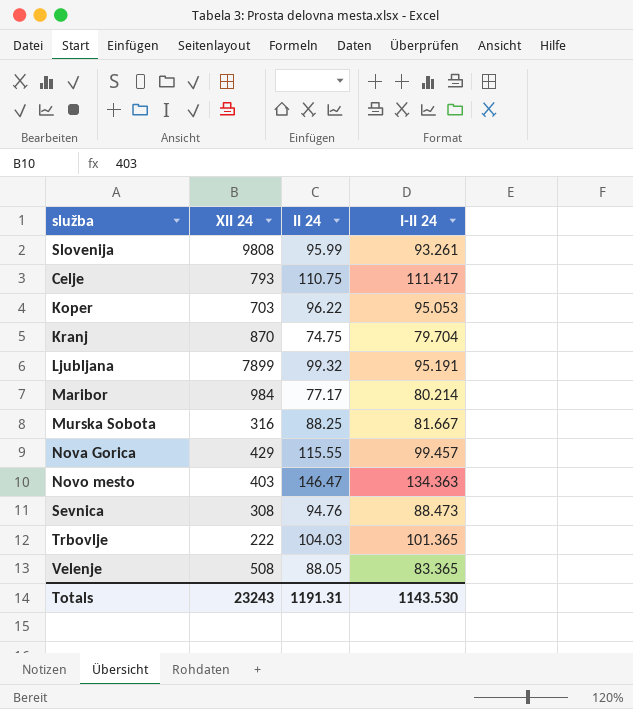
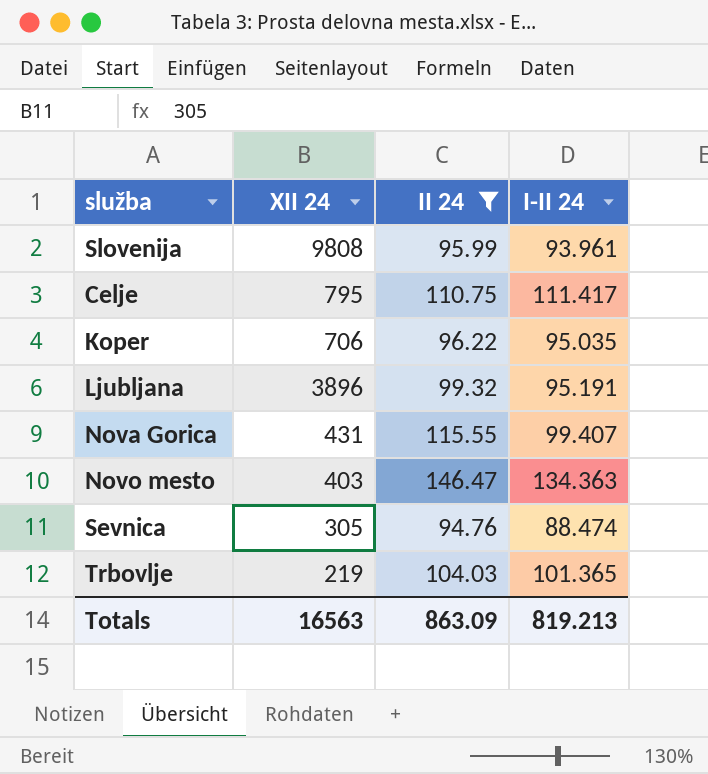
filter: none -> II 24 >= 94.76
Slovenija | I-II 24: 93.261 -> 93.961
Celje | XII 24: 793 -> 795
Koper | XII 24: 703 -> 706
Koper | I-II 24: 95.053 -> 95.035
Ljubljana | XII 24: 7899 -> 3896
Nova Gorica | XII 24: 429 -> 431
Nova Gorica | I-II 24: 99.457 -> 99.407
Sevnica | XII 24: 308 -> 305
Sevnica | I-II 24: 88.473 -> 88.474
Trbovlje | XII 24: 222 -> 219
Totals | XII 24: 23243 -> 16563
Totals | II 24: 1191.31 -> 863.09
Totals | I-II 24: 1143.530 -> 819.213

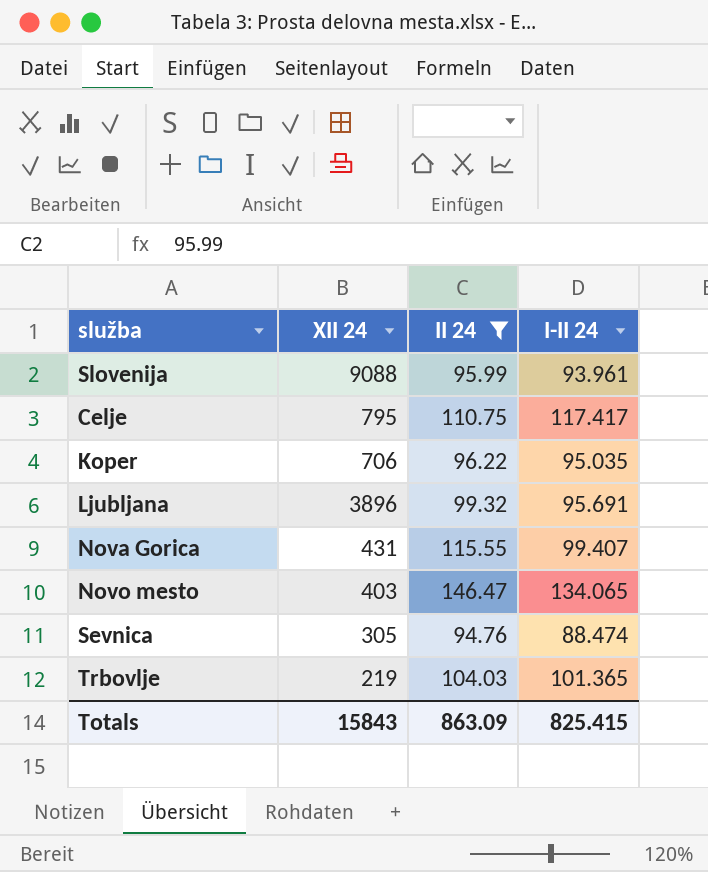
Slovenija | XII 24: 9808 -> 9088
Celje | I-II 24: 111.417 -> 117.417
Ljubljana | I-II 24: 95.191 -> 95.691
Novo mesto | I-II 24: 134.363 -> 134.065
Totals | XII 24: 16563 -> 15843
Totals | I-II 24: 819.213 -> 825.415

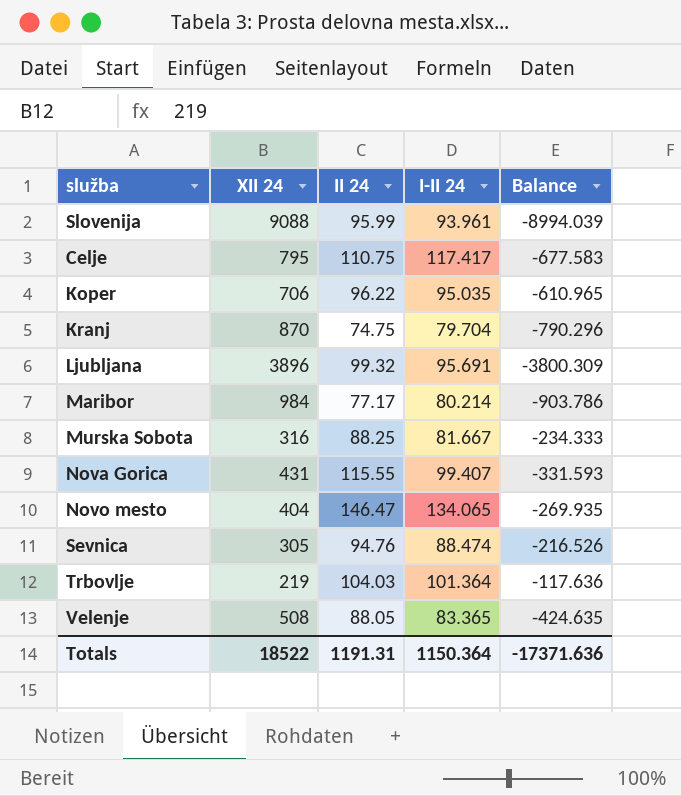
filter: II 24 >= 94.76 -> none
column Balance | formula: none -> [I-II 24] - [XII 24]
Novo mesto | XII 24: 403 -> 404
Trbovlje | I-II 24: 101.365 -> 101.364
Totals | XII 24: 15843 -> 18522
Totals | II 24: 863.09 -> 1191.31
Totals | I-II 24: 825.415 -> 1150.364

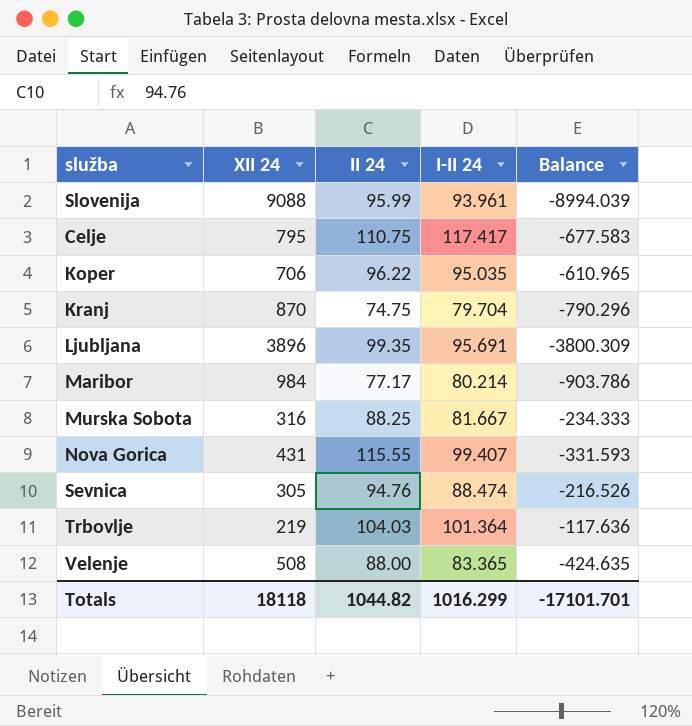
row Novo mesto: 404 | 146.47 | 134.065 | -269.935 -> none
Ljubljana | II 24: 99.32 -> 99.35
Velenje | II 24: 88.05 -> 88.00
Totals | XII 24: 18522 -> 18118
Totals | II 24: 1191.31 -> 1044.82
Totals | I-II 24: 1150.364 -> 1016.299
Totals | Balance: -17371.636 -> -17101.701

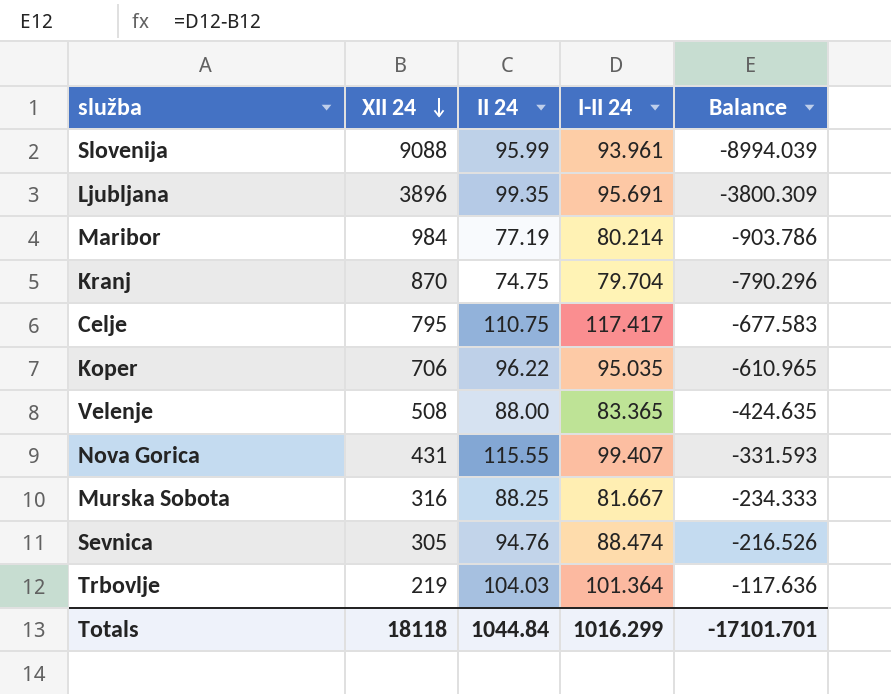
row order: none -> XII 24 descending
Maribor | II 24: 77.17 -> 77.19
Totals | II 24: 1044.82 -> 1044.84

